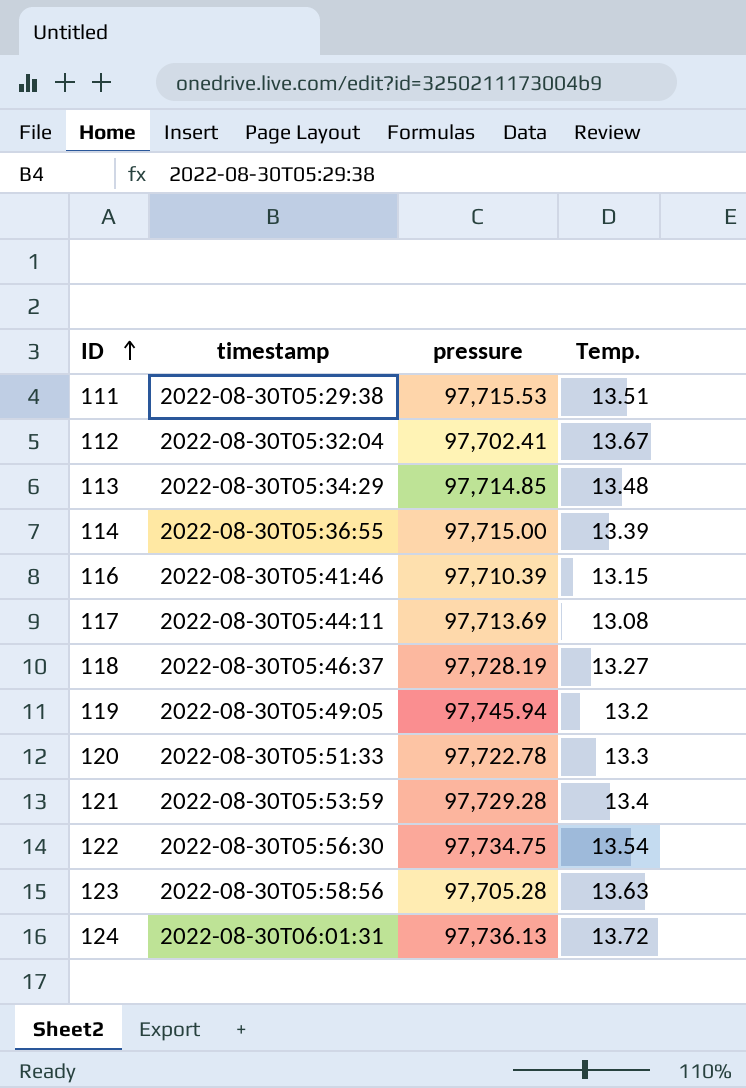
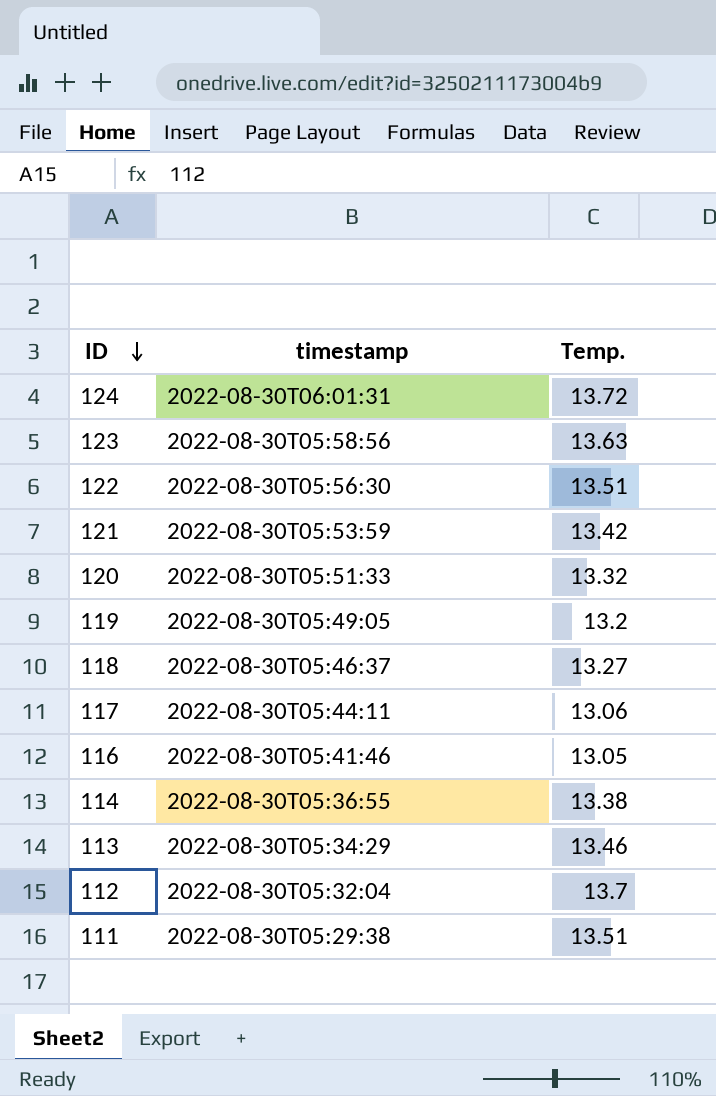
row order: ID ascending -> ID descending
column pressure | position: 3 -> none
122 | Temp.: 13.54 -> 13.51
121 | Temp.: 13.4 -> 13.42
120 | Temp.: 13.3 -> 13.32
117 | Temp.: 13.08 -> 13.06
116 | Temp.: 13.15 -> 13.05
114 | Temp.: 13.39 -> 13.38
113 | Temp.: 13.48 -> 13.46
112 | Temp.: 13.67 -> 13.7

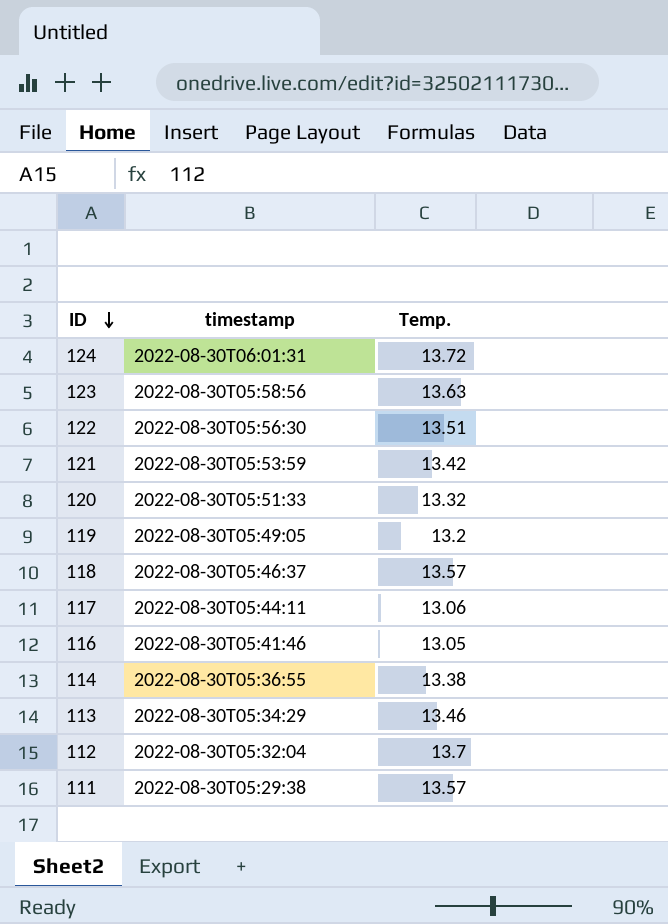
118 | Temp.: 13.27 -> 13.57
111 | Temp.: 13.51 -> 13.57

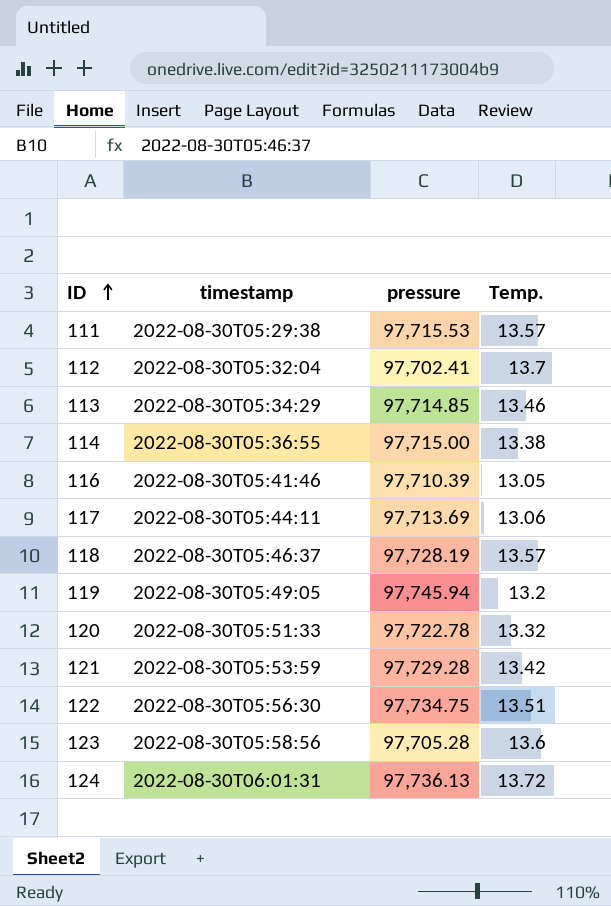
row order: ID descending -> ID ascending
column pressure | position: none -> 3
123 | Temp.: 13.63 -> 13.6

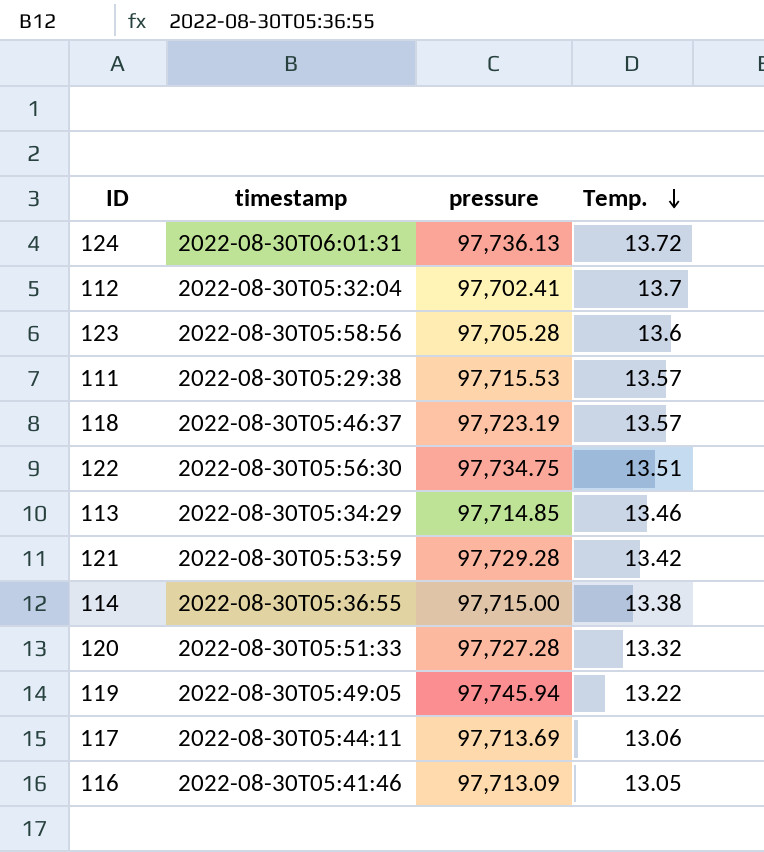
row order: ID ascending -> Temp. descending
118 | pressure: 97,728.19 -> 97,723.19
120 | pressure: 97,722.78 -> 97,727.28
119 | Temp.: 13.2 -> 13.22
116 | pressure: 97,710.39 -> 97,713.09

